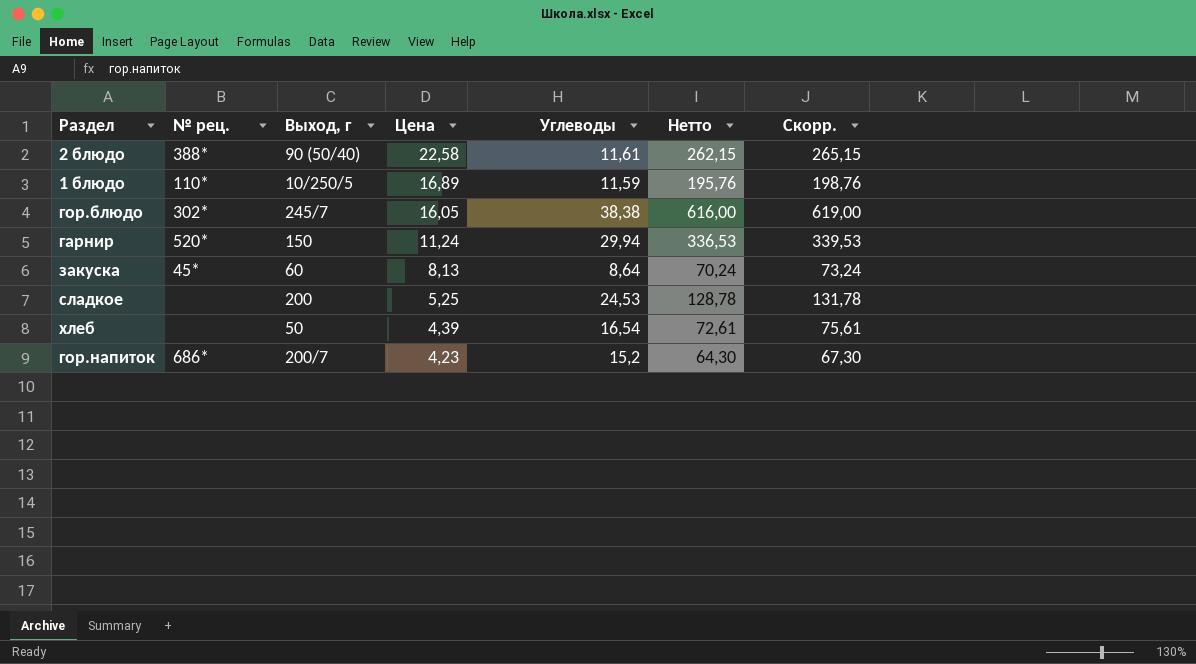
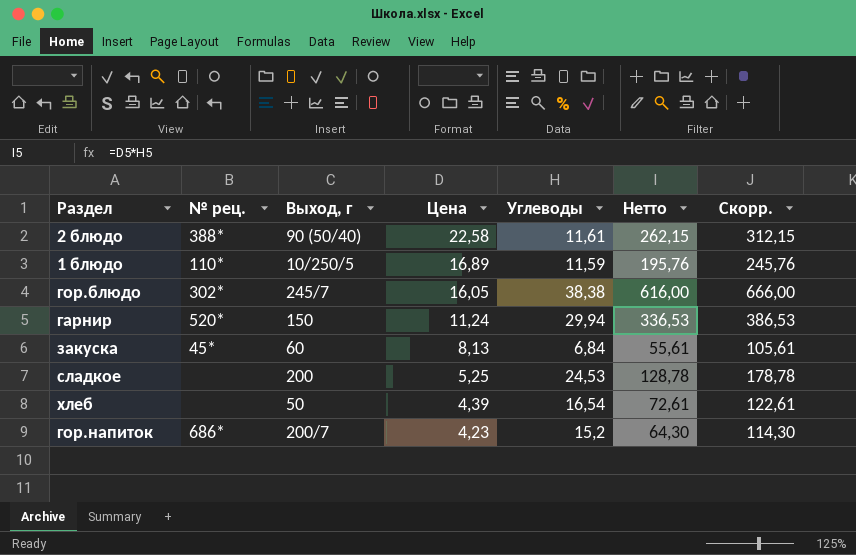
column Скорр. | formula: [Нетто] + 3 -> [Нетто] + 50
закуска | Углеводы: 8,64 -> 6,84
закуска | Нетто: 70,24 -> 55,61

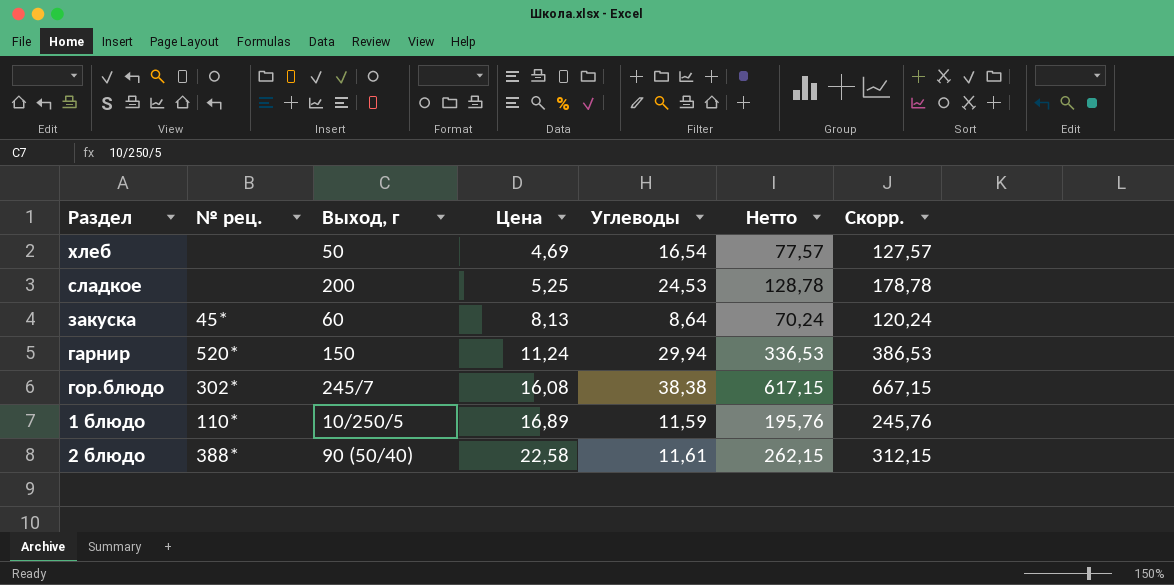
row order: Цена descending -> Цена ascending
row гор.напиток: 686* | 200/7 | 4,23 | 15,2 | 64,30 | 114,30 -> none
хлеб | Цена: 4,39 -> 4,69
хлеб | Нетто: 72,61 -> 77,57
хлеб | Скорр.: 122,61 -> 127,57
закуска | Углеводы: 6,84 -> 8,64
закуска | Нетто: 55,61 -> 70,24
закуска | Скорр.: 105,61 -> 120,24
гор.блюдо | Цена: 16,05 -> 16,08
гор.блюдо | Нетто: 616,00 -> 617,15
гор.блюдо | Скорр.: 666,00 -> 667,15

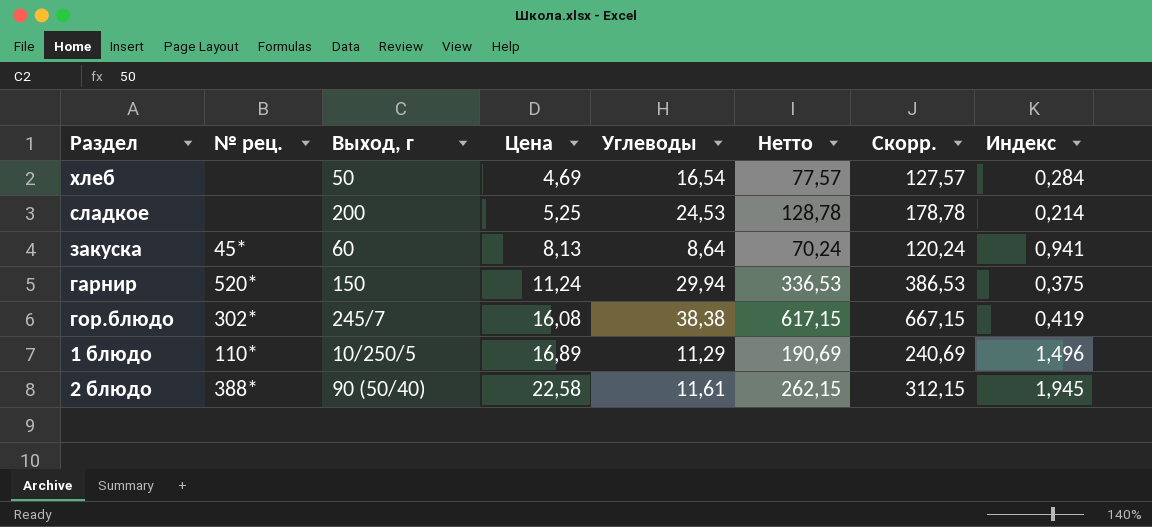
column Индекс | formula: none -> [Цена] / [Углеводы]
1 блюдо | Углеводы: 11,59 -> 11,29
1 блюдо | Нетто: 195,76 -> 190,69
1 блюдо | Скорр.: 245,76 -> 240,69

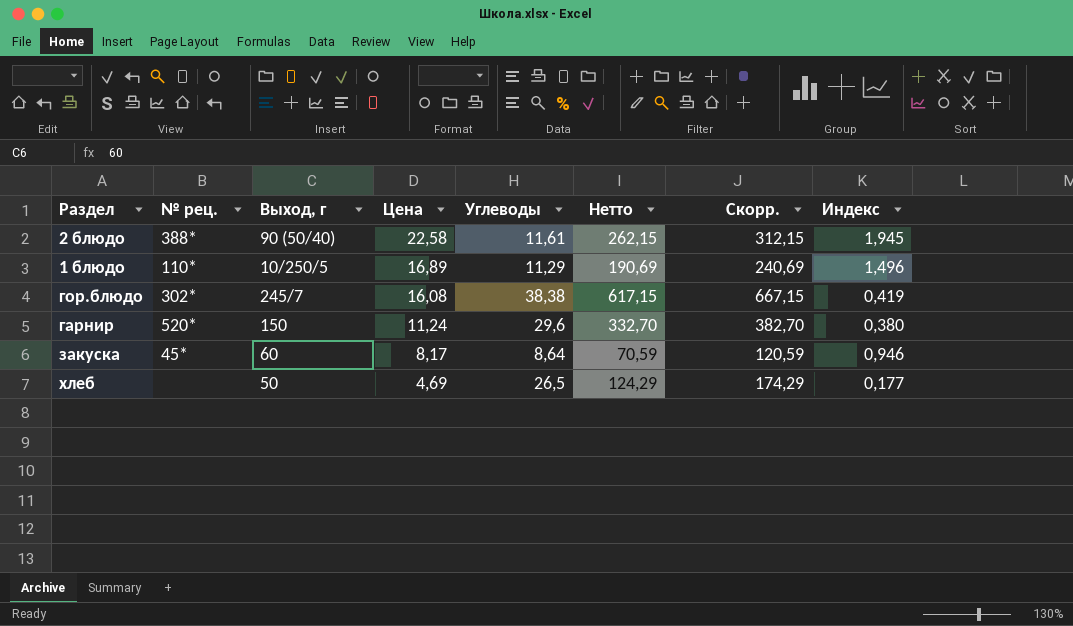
row order: Цена ascending -> Цена descending
row сладкое: none | 200 | 5,25 | 24,53 | 128,78 | 178,78 | 0,214 -> none
гарнир | Углеводы: 29,94 -> 29,6
гарнир | Нетто: 336,53 -> 332,70
гарнир | Скорр.: 386,53 -> 382,70
гарнир | Индекс: 0,375 -> 0,380
закуска | Цена: 8,13 -> 8,17
закуска | Нетто: 70,24 -> 70,59
закуска | Скорр.: 120,24 -> 120,59
закуска | Индекс: 0,941 -> 0,946
хлеб | Углеводы: 16,54 -> 26,5
хлеб | Нетто: 77,57 -> 124,29
хлеб | Скорр.: 127,57 -> 174,29
хлеб | Индекс: 0,284 -> 0,177

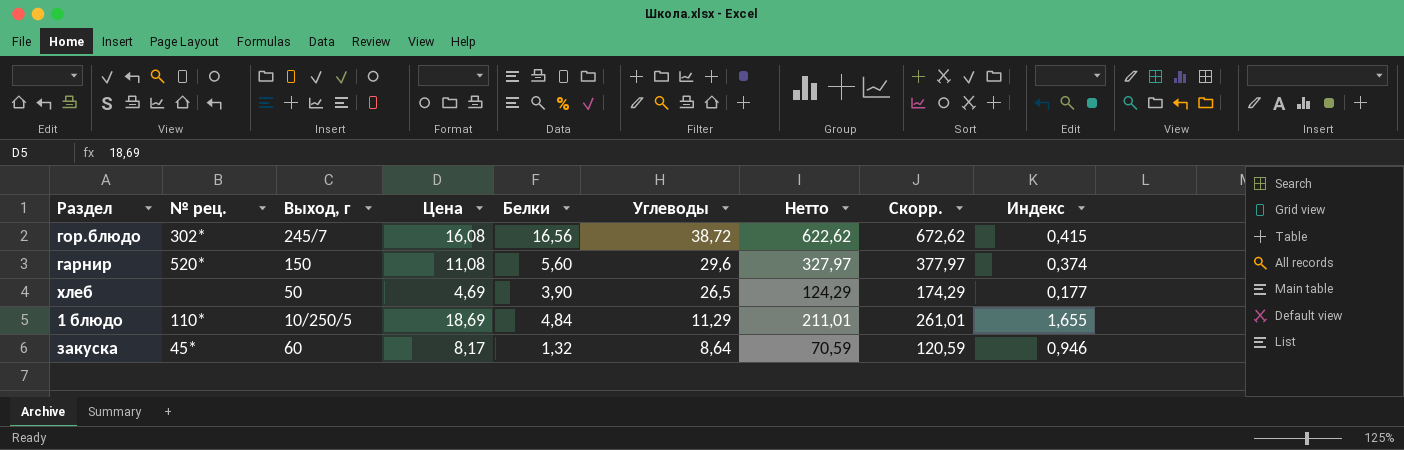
row order: Цена descending -> Углеводы descending
column Белки | position: none -> 5
row 2 блюдо: 388* | 90 (50/40) | 22,58 | 11,61 | 262,15 | 312,15 | 1,945 -> none
гор.блюдо | Углеводы: 38,38 -> 38,72
гор.блюдо | Нетто: 617,15 -> 622,62
гор.блюдо | Скорр.: 667,15 -> 672,62
гор.блюдо | Индекс: 0,419 -> 0,415
гарнир | Цена: 11,24 -> 11,08
гарнир | Нетто: 332,70 -> 327,97
гарнир | Скорр.: 382,70 -> 377,97
гарнир | Индекс: 0,380 -> 0,374
1 блюдо | Цена: 16,89 -> 18,69
1 блюдо | Нетто: 190,69 -> 211,01
1 блюдо | Скорр.: 240,69 -> 261,01
1 блюдо | Индекс: 1,496 -> 1,655

